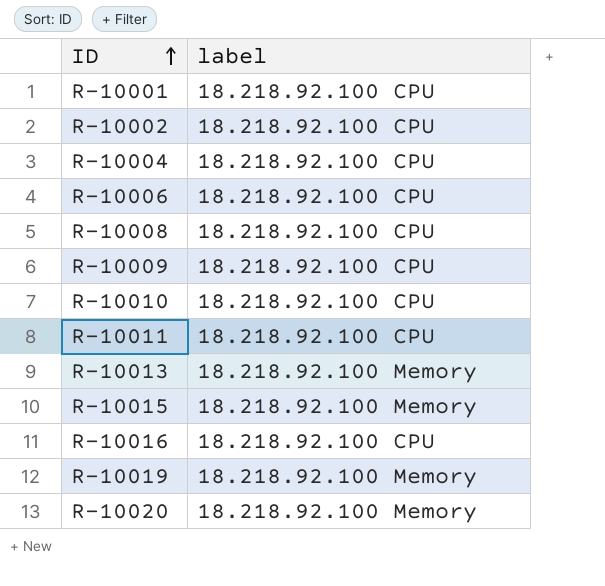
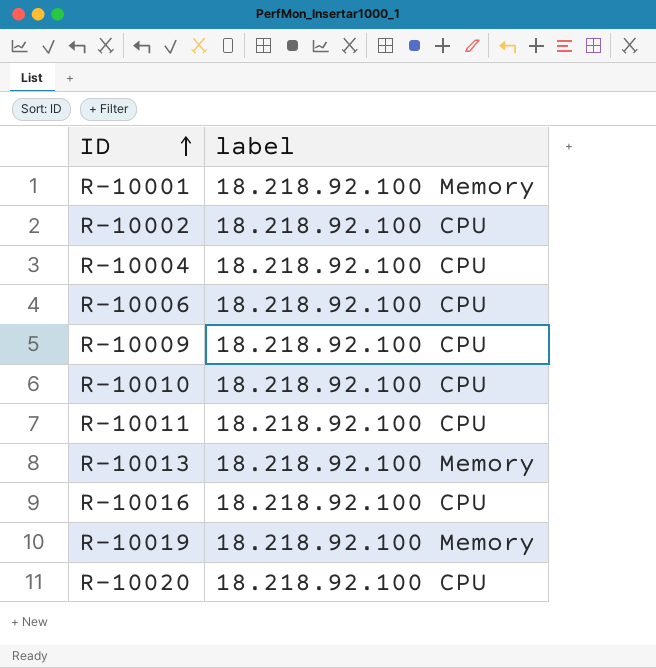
row R-10008: 18.218.92.100 CPU -> none
row R-10015: 18.218.92.100 Memory -> none
R-10001 | label: 18.218.92.100 CPU -> 18.218.92.100 Memory
R-10020 | label: 18.218.92.100 Memory -> 18.218.92.100 CPU

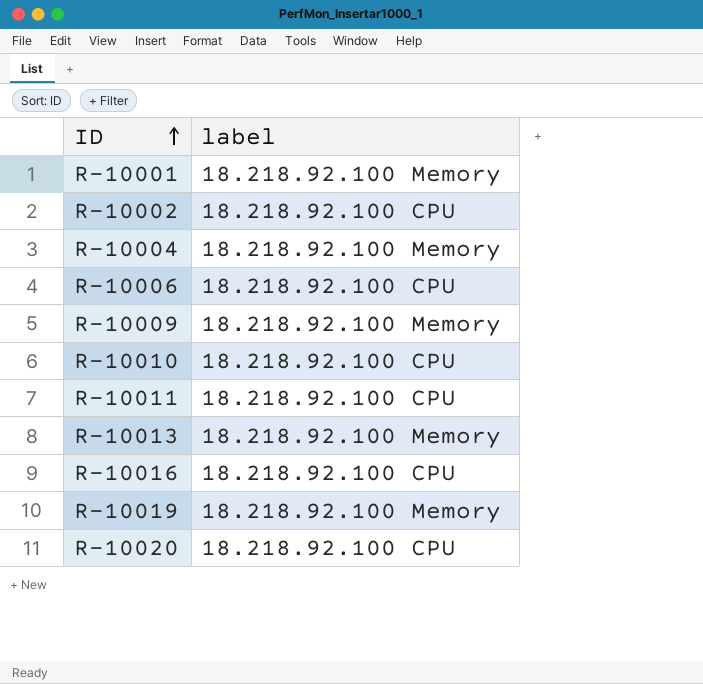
R-10004 | label: 18.218.92.100 CPU -> 18.218.92.100 Memory
R-10009 | label: 18.218.92.100 CPU -> 18.218.92.100 Memory

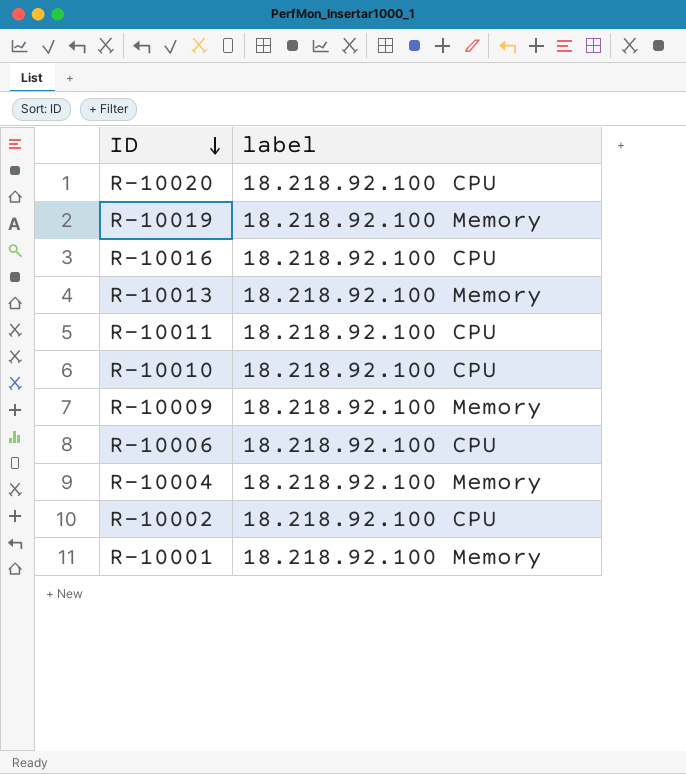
row order: ID ascending -> ID descending

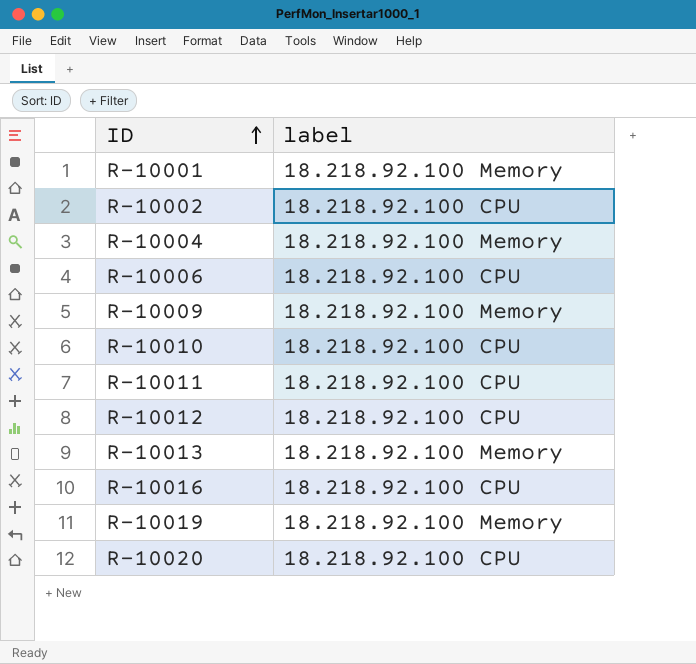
row order: ID descending -> ID ascending
row R-10012: none -> 18.218.92.100 CPU

